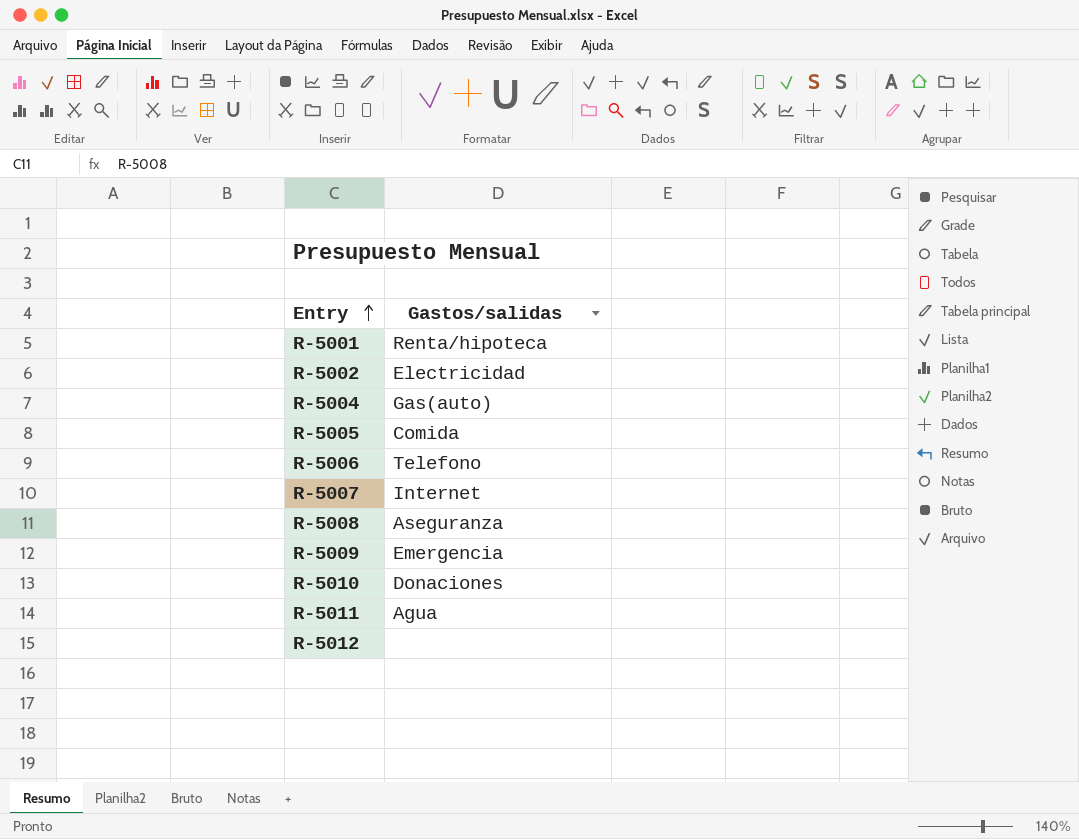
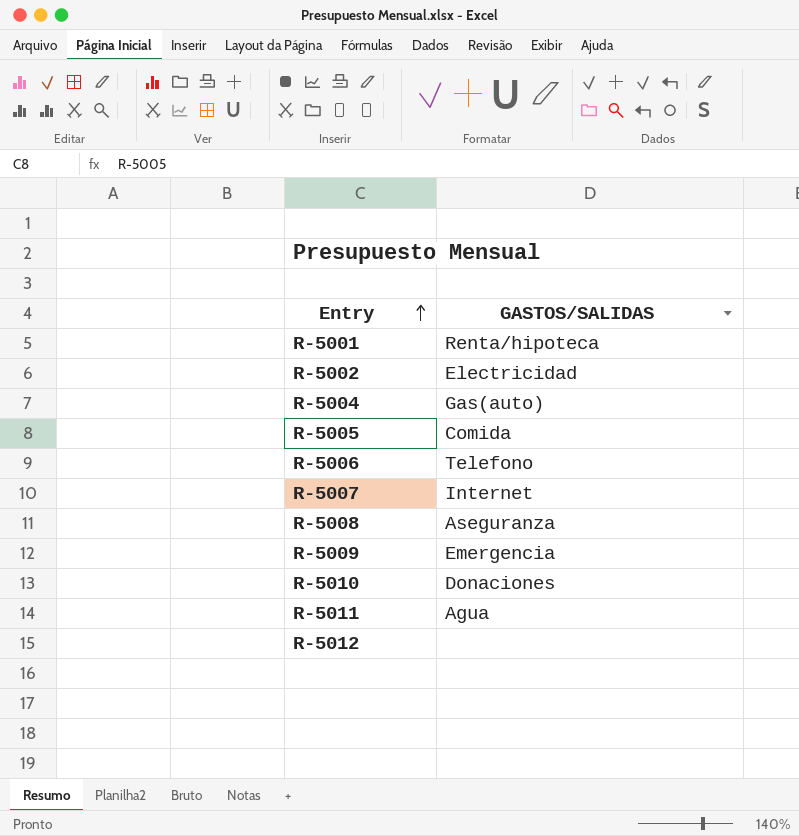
column name: Gastos/salidas -> GASTOS/SALIDAS

